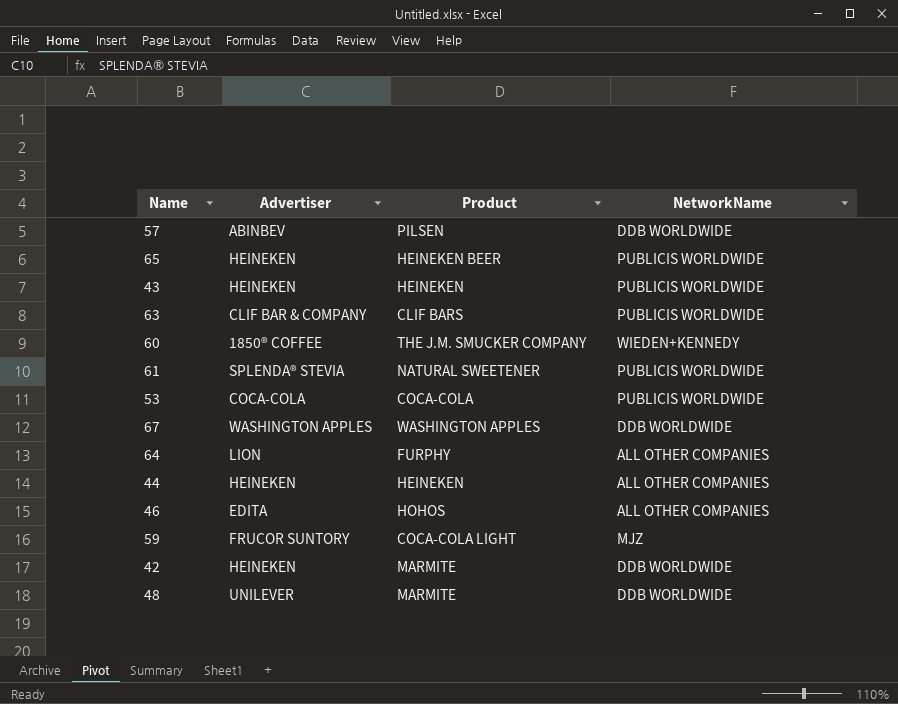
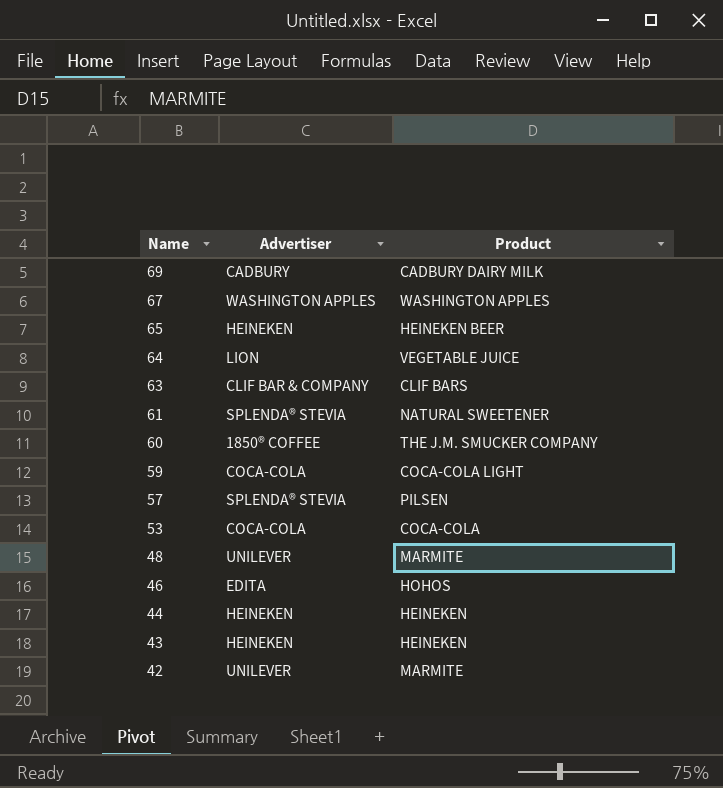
row order: none -> Name descending
column NetworkName | position: 4 -> none
row 69: none -> CADBURY | CADBURY DAIRY MILK
64 | Product: FURPHY -> VEGETABLE JUICE
59 | Advertiser: FRUCOR SUNTORY -> COCA-COLA
57 | Advertiser: ABINBEV -> SPLENDA® STEVIA
42 | Advertiser: HEINEKEN -> UNILEVER

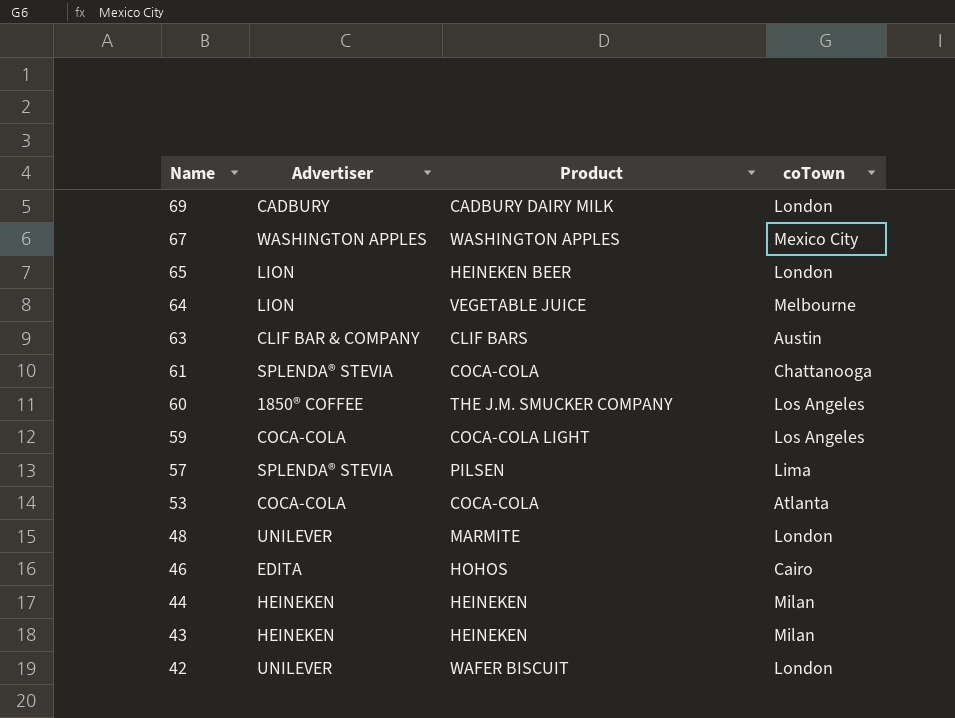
column coTown | position: none -> 4
65 | Advertiser: HEINEKEN -> LION
61 | Product: NATURAL SWEETENER -> COCA-COLA
42 | Product: MARMITE -> WAFER BISCUIT

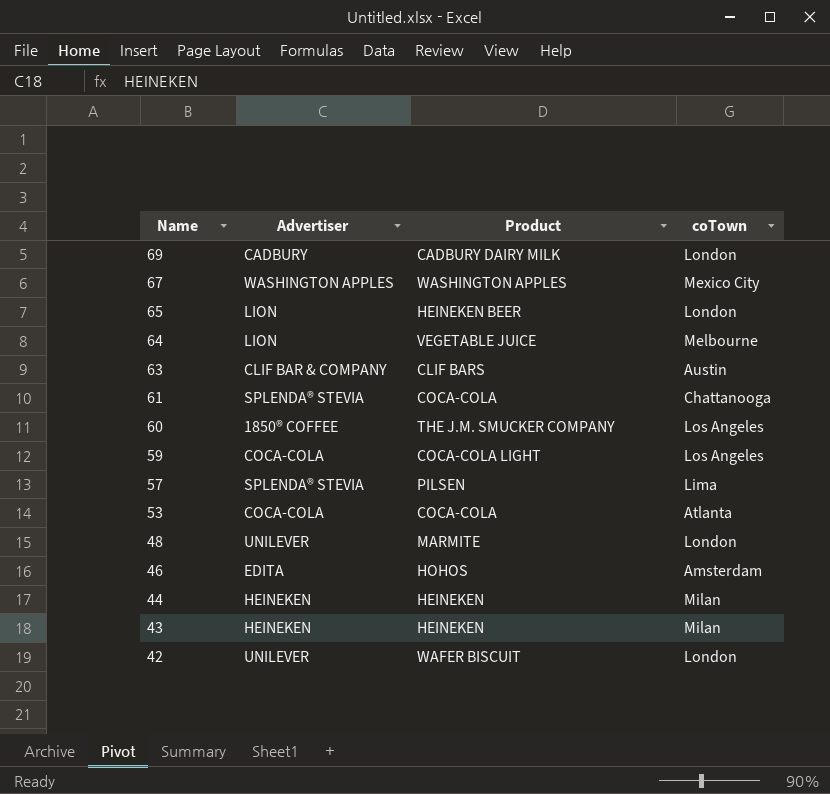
46 | coTown: Cairo -> Amsterdam

